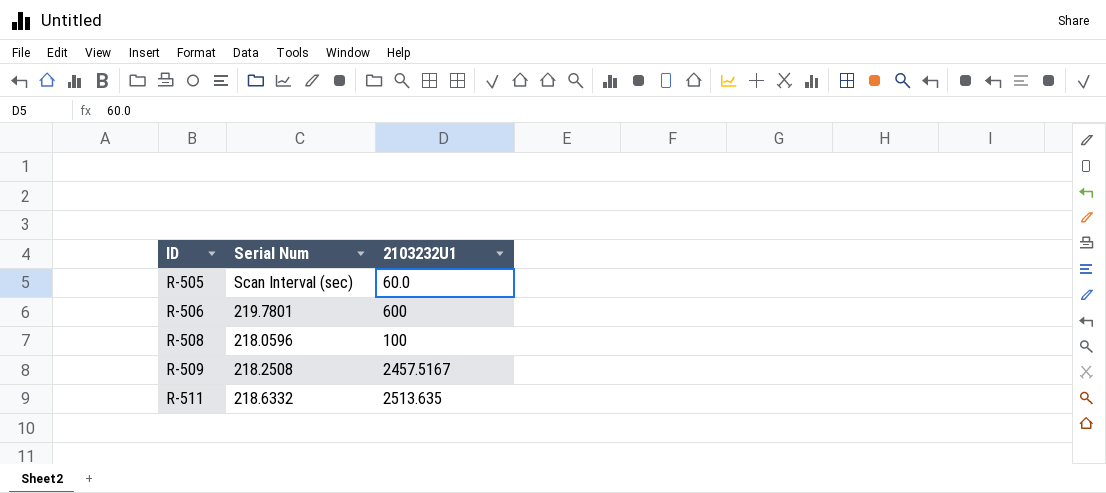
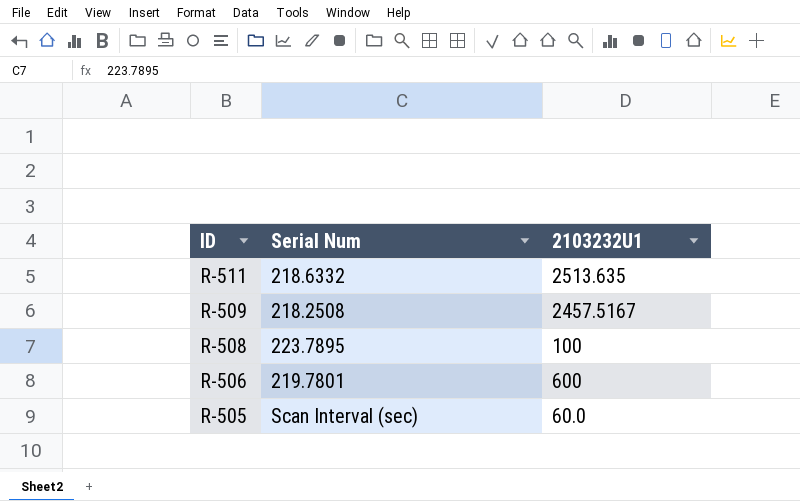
row order: ID ascending -> ID descending
R-508 | Serial Num: 218.0596 -> 223.7895

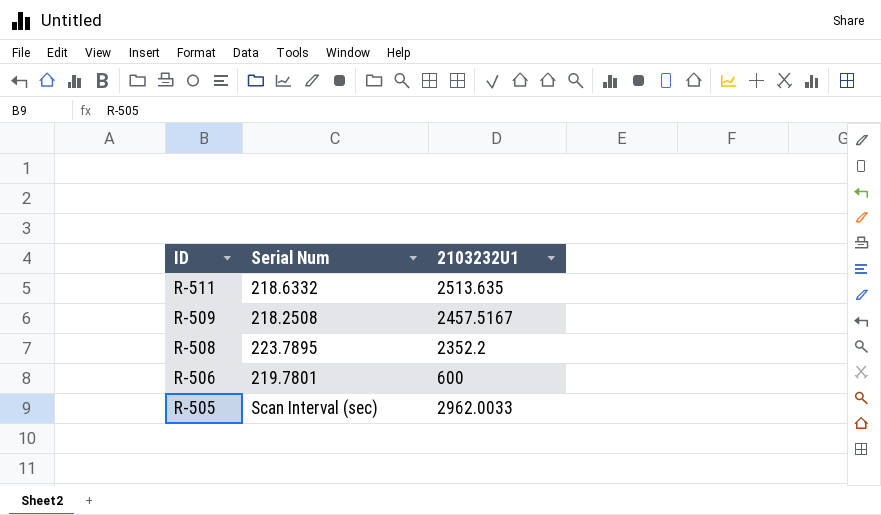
R-508 | 2103232U1: 100 -> 2352.2
R-505 | 2103232U1: 60.0 -> 2962.0033

